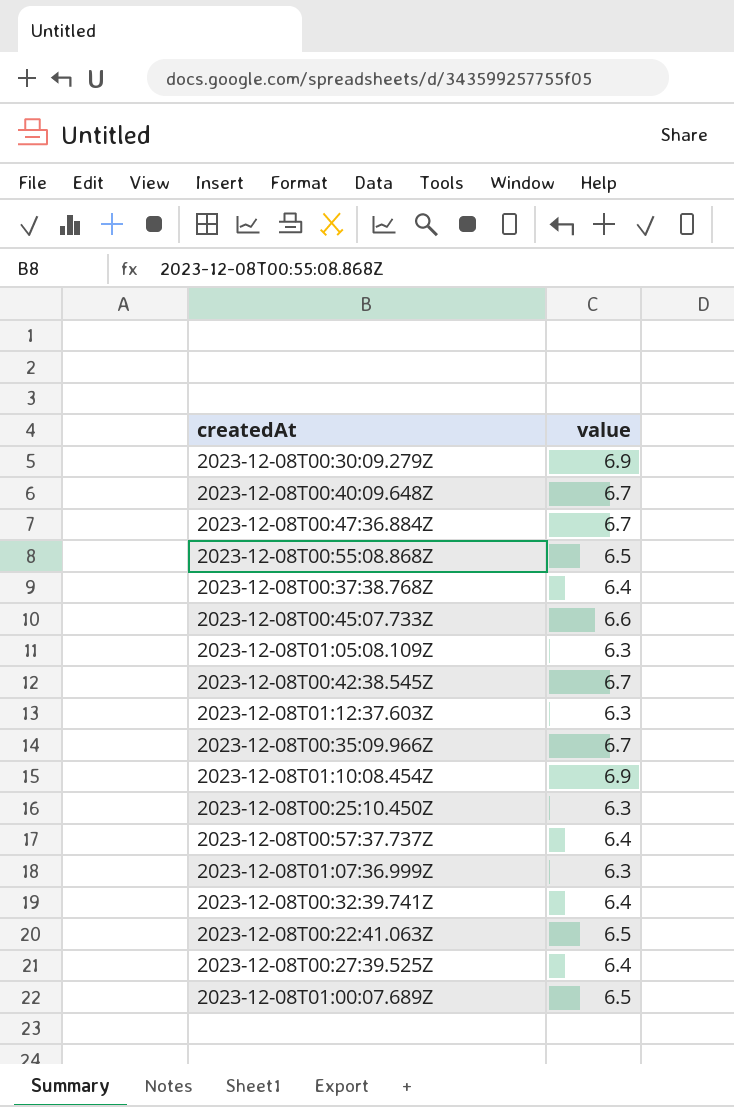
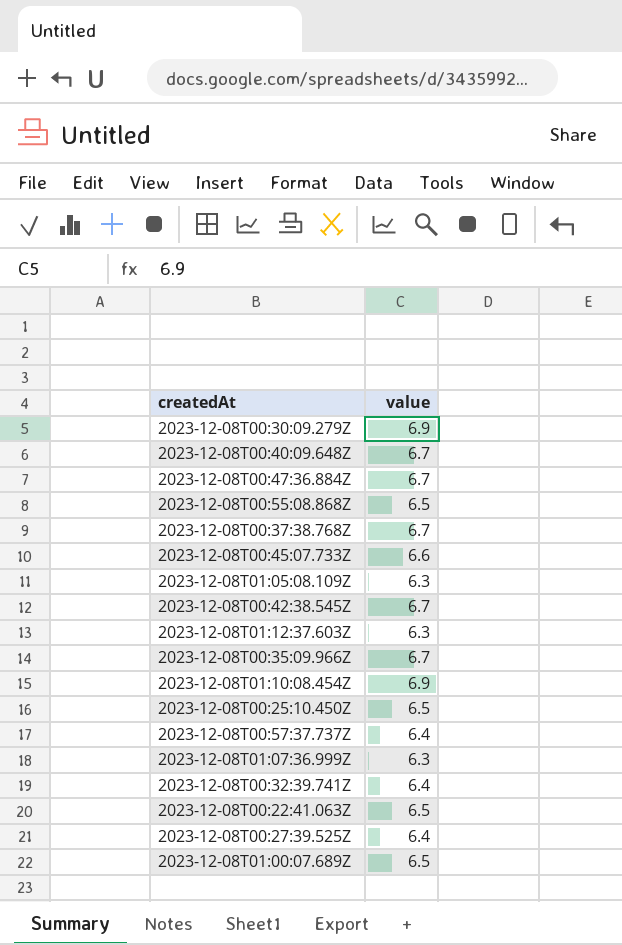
2023-12-08T00:37:38.768Z | value: 6.4 -> 6.7
2023-12-08T00:25:10.450Z | value: 6.3 -> 6.5

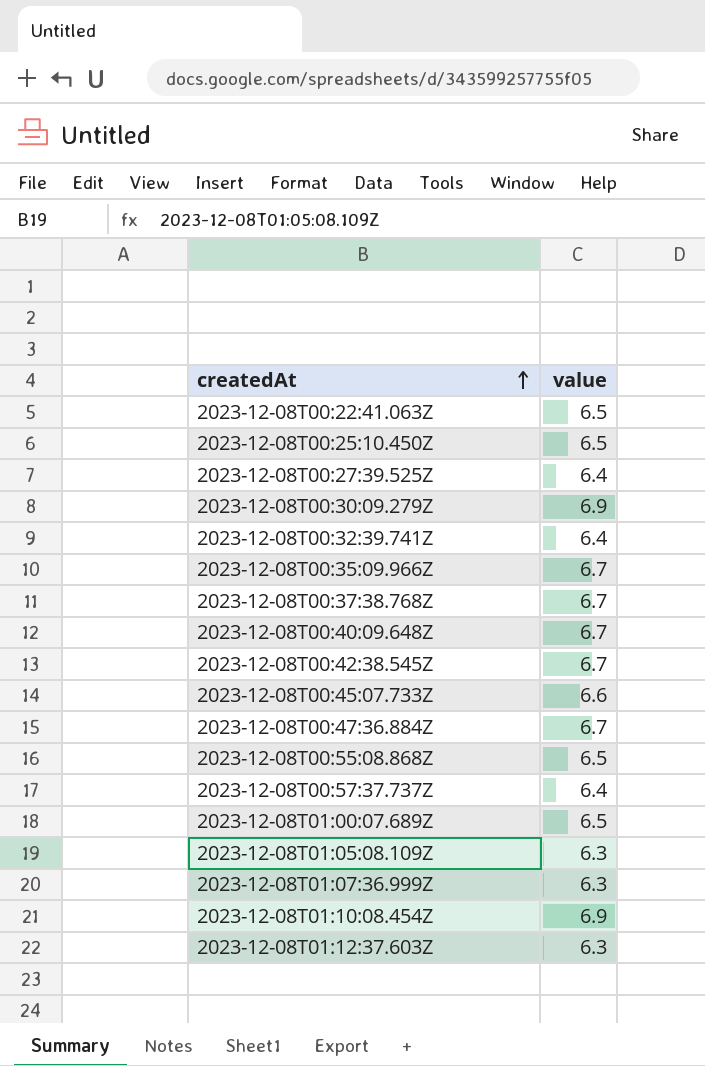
row order: none -> createdAt ascending

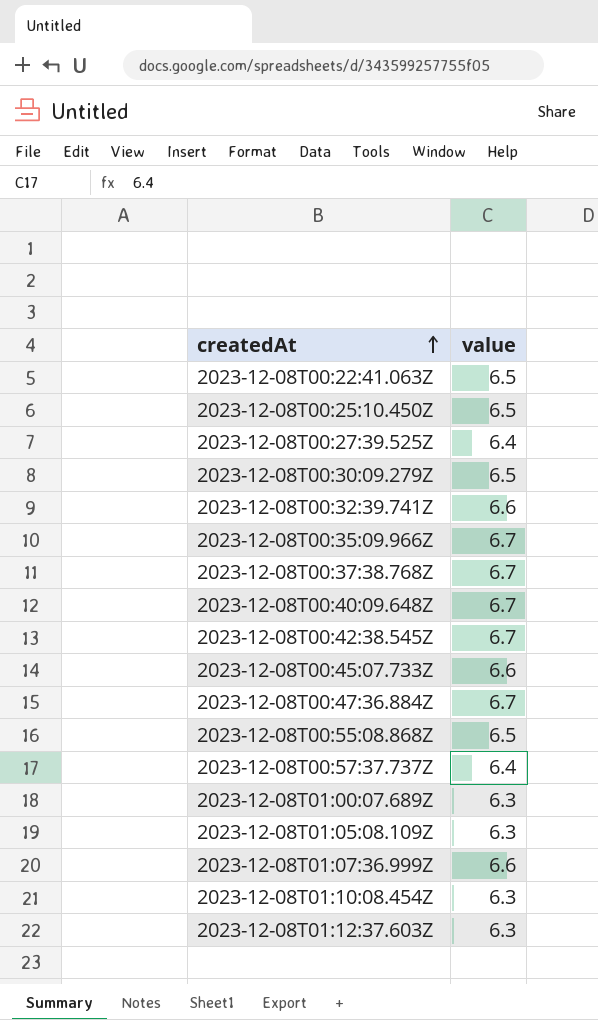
2023-12-08T00:30:09.279Z | value: 6.9 -> 6.5
2023-12-08T00:32:39.741Z | value: 6.4 -> 6.6
2023-12-08T01:00:07.689Z | value: 6.5 -> 6.3
2023-12-08T01:07:36.999Z | value: 6.3 -> 6.6
2023-12-08T01:10:08.454Z | value: 6.9 -> 6.3

